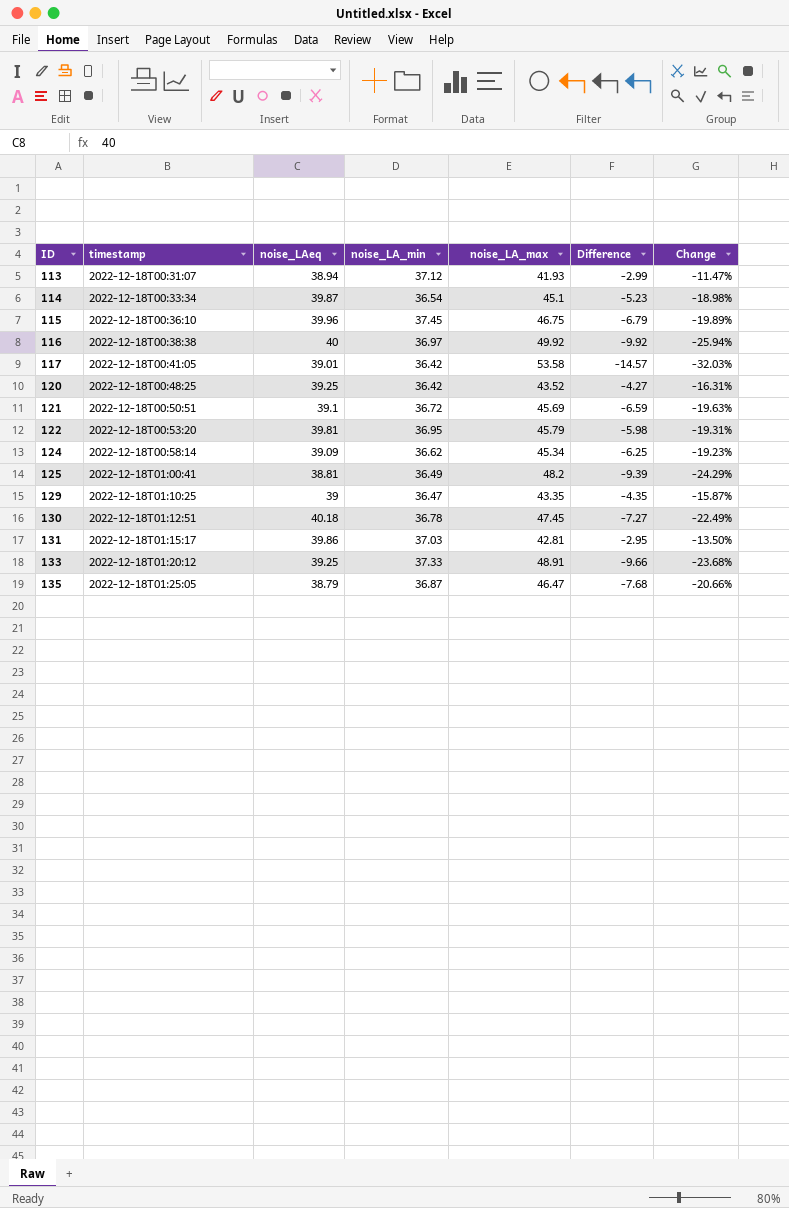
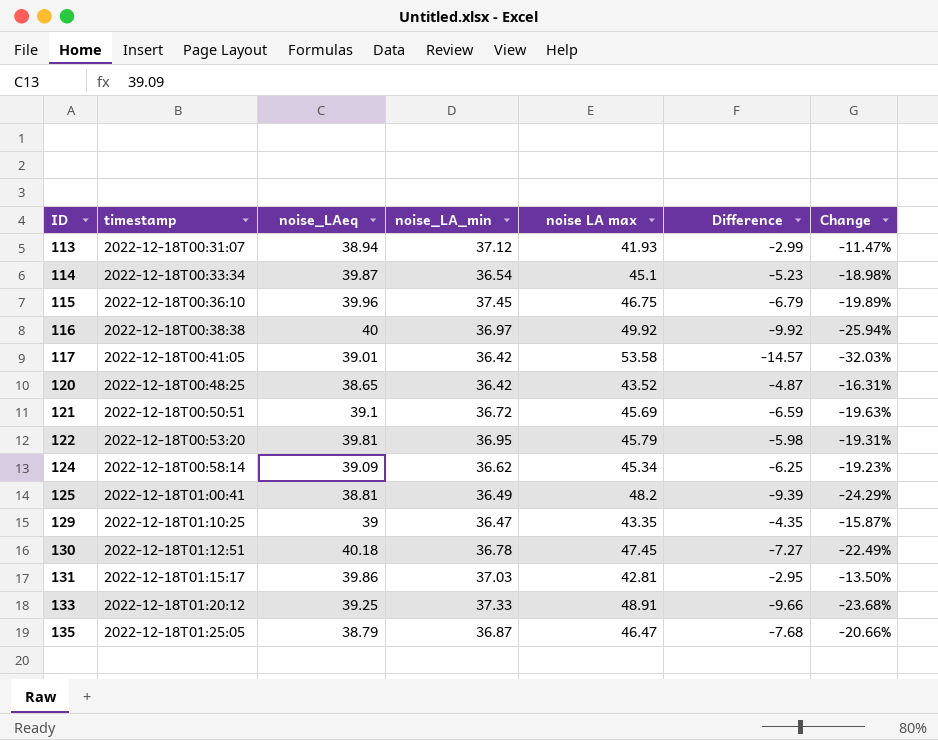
column name: noise_LA_max -> noise LA max
120 | noise_LAeq: 39.25 -> 38.65
120 | Difference: -4.27 -> -4.87

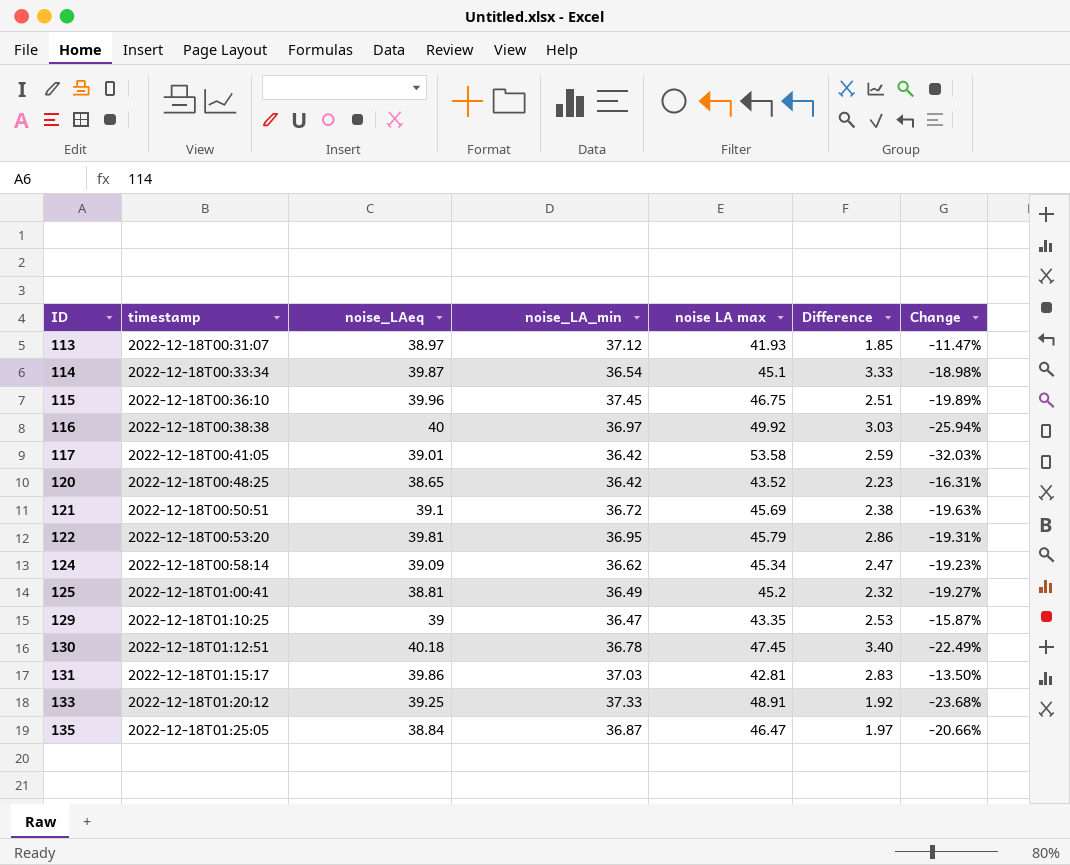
column Difference | formula: [noise_LAeq] - [noise LA max] -> [noise_LAeq] - [noise_LA_min]
113 | noise_LAeq: 38.94 -> 38.97
125 | noise LA max: 48.2 -> 45.2
125 | Change: -24.29% -> -19.27%
135 | noise_LAeq: 38.79 -> 38.84

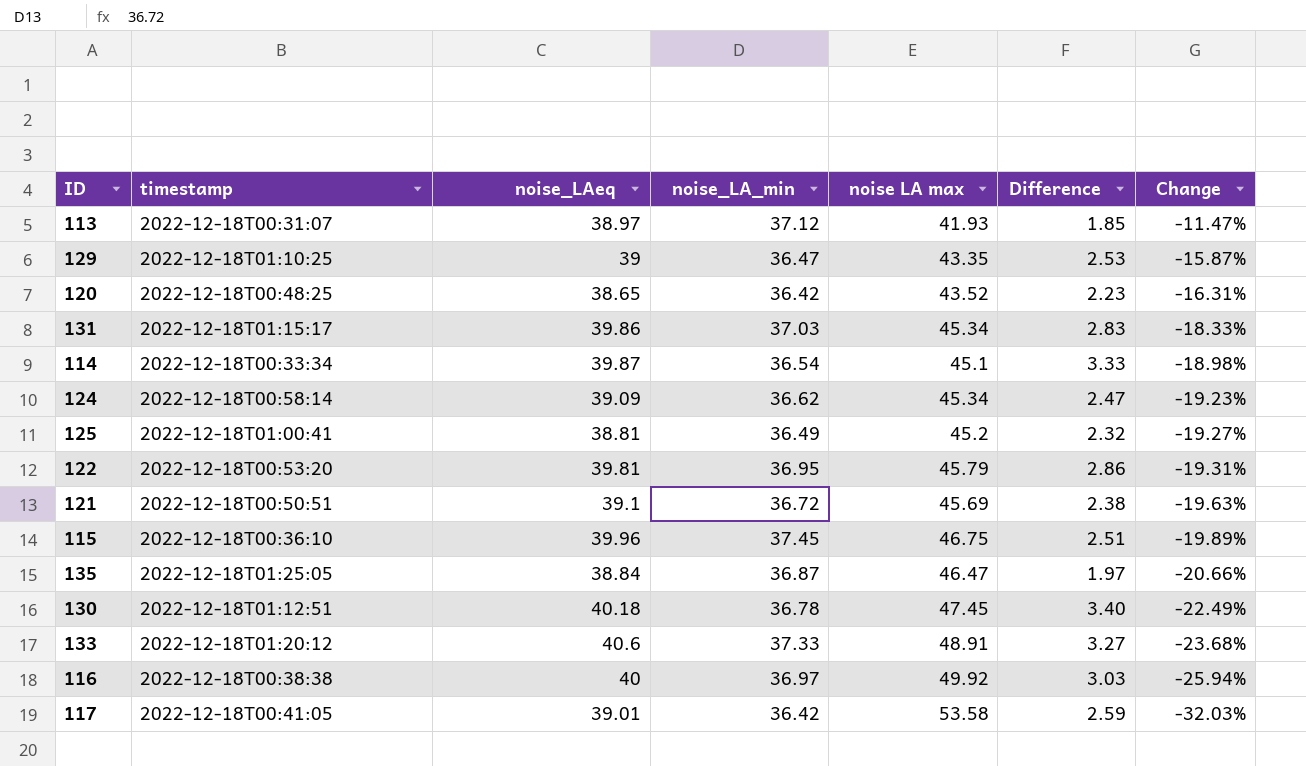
row order: ID ascending -> Change descending
131 | noise LA max: 42.81 -> 45.34
131 | Change: -13.50% -> -18.33%
133 | noise_LAeq: 39.25 -> 40.6
133 | Difference: 1.92 -> 3.27

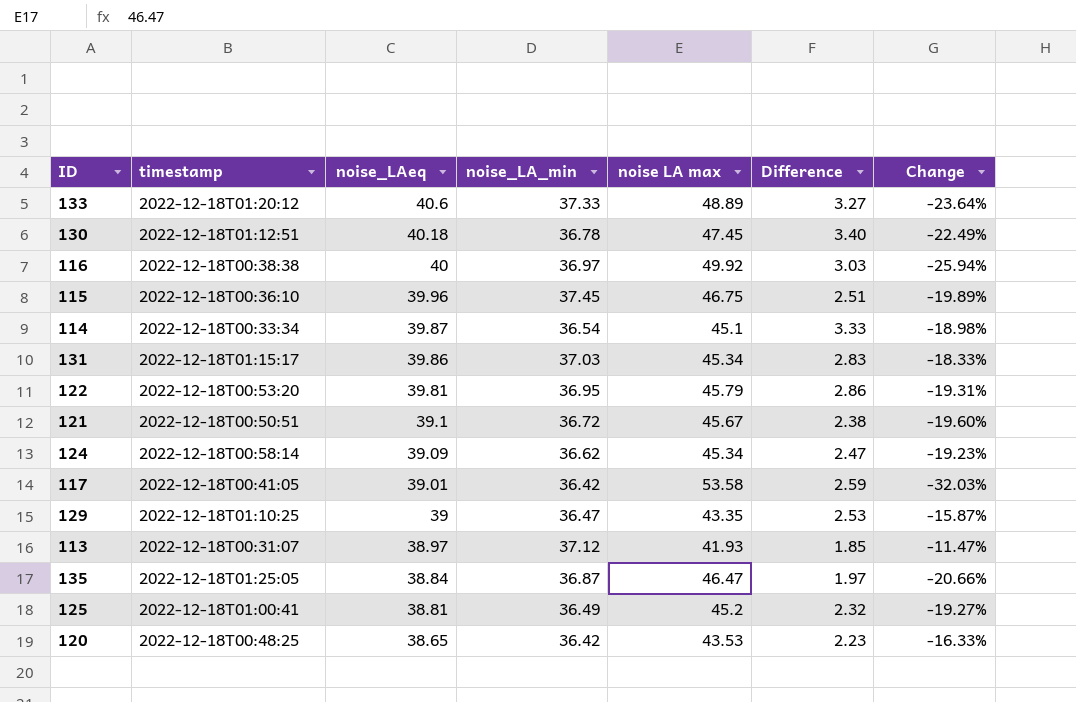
row order: Change descending -> noise_LAeq descending
133 | noise LA max: 48.91 -> 48.89
133 | Change: -23.68% -> -23.64%
121 | noise LA max: 45.69 -> 45.67
121 | Change: -19.63% -> -19.60%
120 | noise LA max: 43.52 -> 43.53
120 | Change: -16.31% -> -16.33%

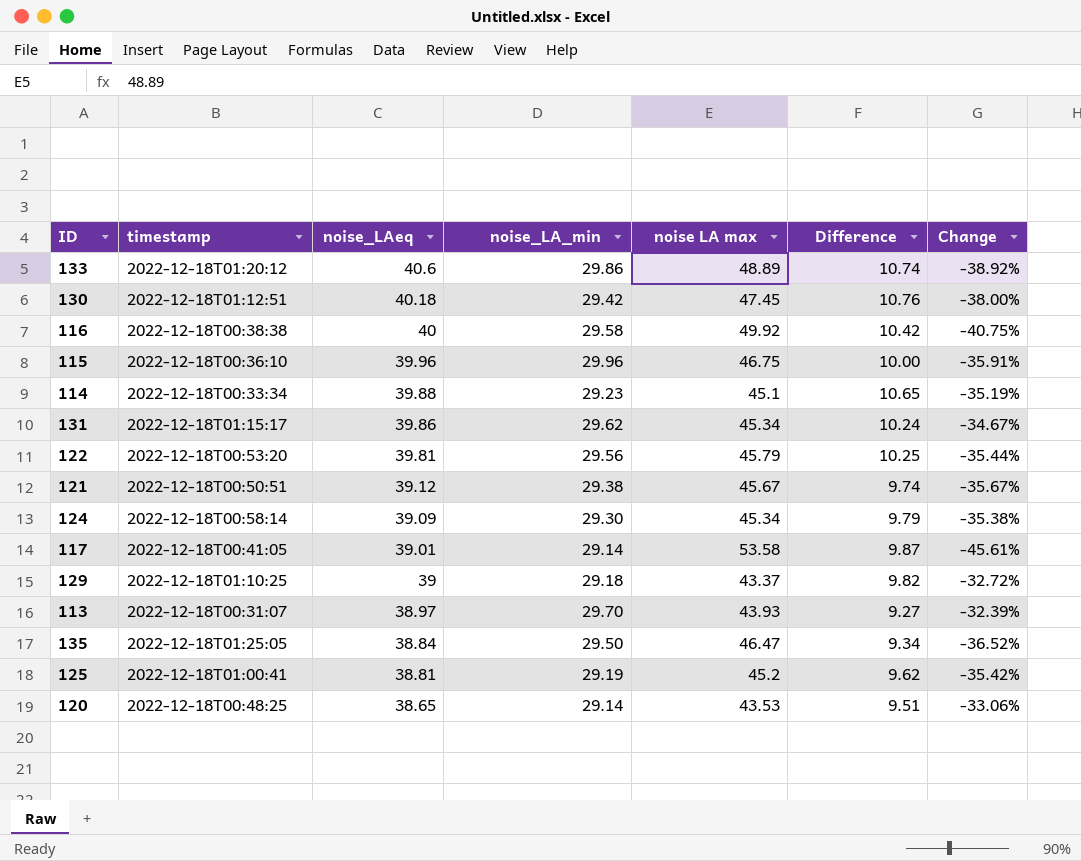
133 | noise_LA_min: 37.33 -> 29.86
133 | Difference: 3.27 -> 10.74
133 | Change: -23.64% -> -38.92%
130 | noise_LA_min: 36.78 -> 29.42
130 | Difference: 3.40 -> 10.76
130 | Change: -22.49% -> -38.00%
116 | noise_LA_min: 36.97 -> 29.58
116 | Difference: 3.03 -> 10.42
116 | Change: -25.94% -> -40.75%
115 | noise_LA_min: 37.45 -> 29.96
115 | Difference: 2.51 -> 10.00
115 | Change: -19.89% -> -35.91%
114 | noise_LAeq: 39.87 -> 39.88
114 | noise_LA_min: 36.54 -> 29.23
114 | Difference: 3.33 -> 10.65
114 | Change: -18.98% -> -35.19%
131 | noise_LA_min: 37.03 -> 29.62
131 | Difference: 2.83 -> 10.24
131 | Change: -18.33% -> -34.67%
122 | noise_LA_min: 36.95 -> 29.56
122 | Difference: 2.86 -> 10.25
122 | Change: -19.31% -> -35.44%
121 | noise_LAeq: 39.1 -> 39.12
121 | noise_LA_min: 36.72 -> 29.38
121 | Difference: 2.38 -> 9.74
121 | Change: -19.60% -> -35.67%
124 | noise_LA_min: 36.62 -> 29.30
124 | Difference: 2.47 -> 9.79
124 | Change: -19.23% -> -35.38%
117 | noise_LA_min: 36.42 -> 29.14
117 | Difference: 2.59 -> 9.87
117 | Change: -32.03% -> -45.61%
129 | noise_LA_min: 36.47 -> 29.18
129 | noise LA max: 43.35 -> 43.37
129 | Difference: 2.53 -> 9.82
129 | Change: -15.87% -> -32.72%
113 | noise_LA_min: 37.12 -> 29.70
113 | noise LA max: 41.93 -> 43.93
113 | Difference: 1.85 -> 9.27
113 | Change: -11.47% -> -32.39%
135 | noise_LA_min: 36.87 -> 29.50
135 | Difference: 1.97 -> 9.34
135 | Change: -20.66% -> -36.52%
125 | noise_LA_min: 36.49 -> 29.19
125 | Difference: 2.32 -> 9.62
125 | Change: -19.27% -> -35.42%
120 | noise_LA_min: 36.42 -> 29.14
120 | Difference: 2.23 -> 9.51
120 | Change: -16.33% -> -33.06%

